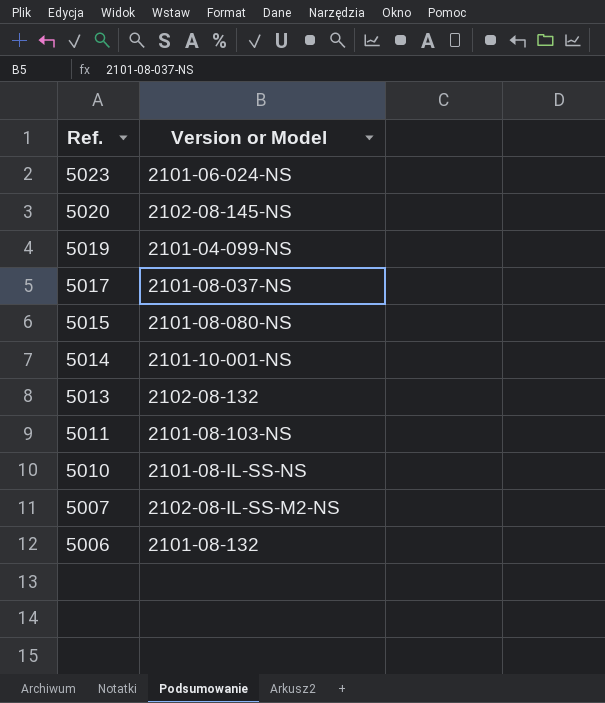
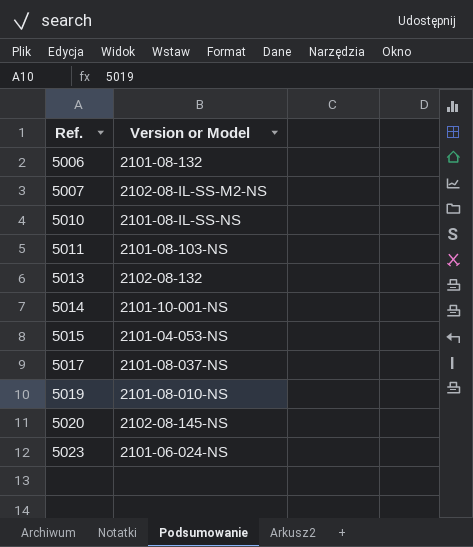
row order: Ref. descending -> Ref. ascending
5015 | Version or Model: 2101-08-080-NS -> 2101-04-053-NS
5019 | Version or Model: 2101-04-099-NS -> 2101-08-010-NS

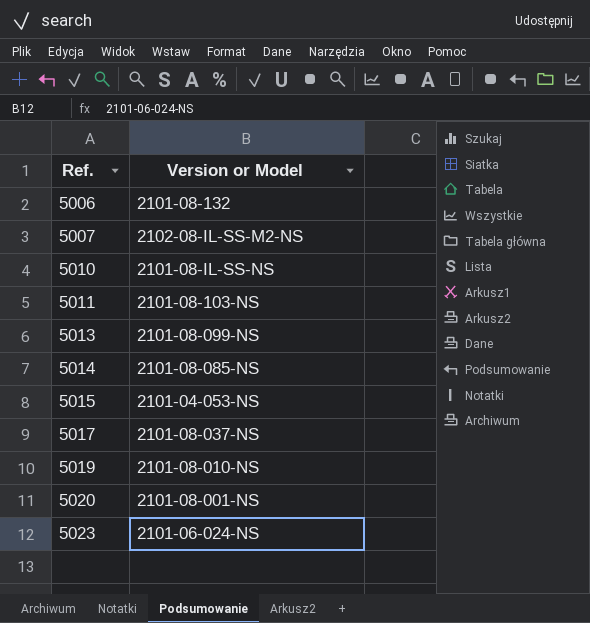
5013 | Version or Model: 2102-08-132 -> 2101-08-099-NS
5014 | Version or Model: 2101-10-001-NS -> 2101-08-085-NS
5020 | Version or Model: 2102-08-145-NS -> 2101-08-001-NS

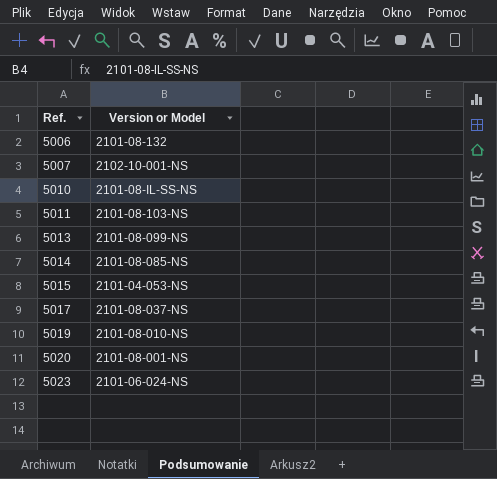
5007 | Version or Model: 2102-08-IL-SS-M2-NS -> 2102-10-001-NS

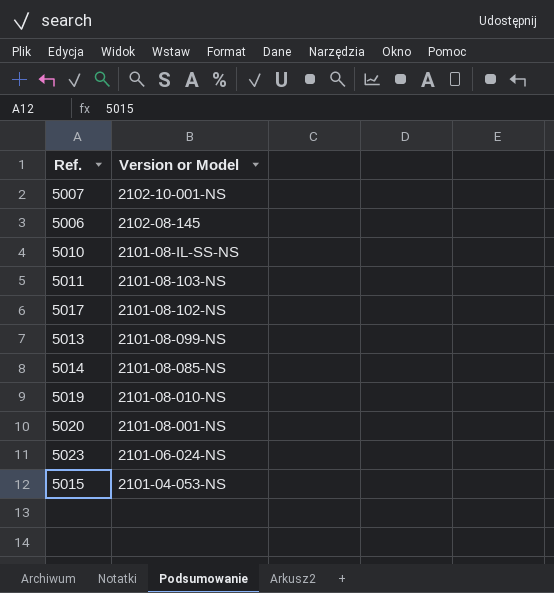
row order: Ref. ascending -> Version or Model descending
5006 | Version or Model: 2101-08-132 -> 2102-08-145
5017 | Version or Model: 2101-08-037-NS -> 2101-08-102-NS

